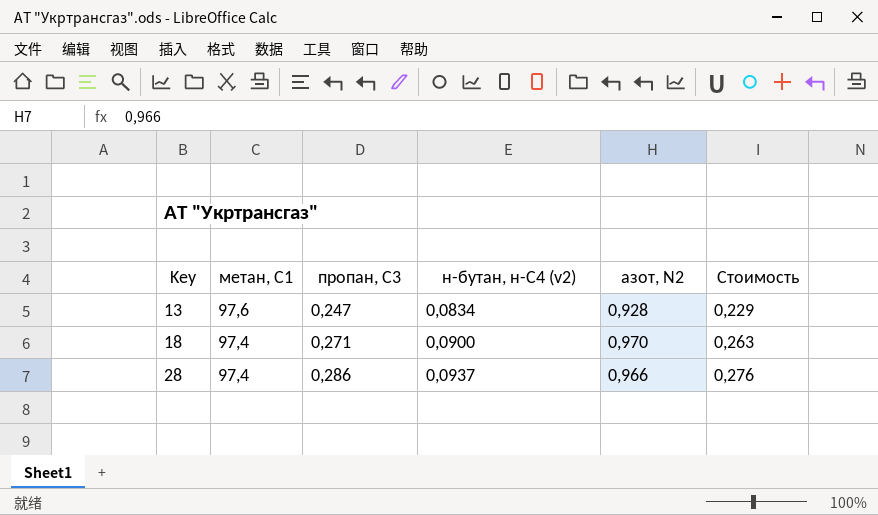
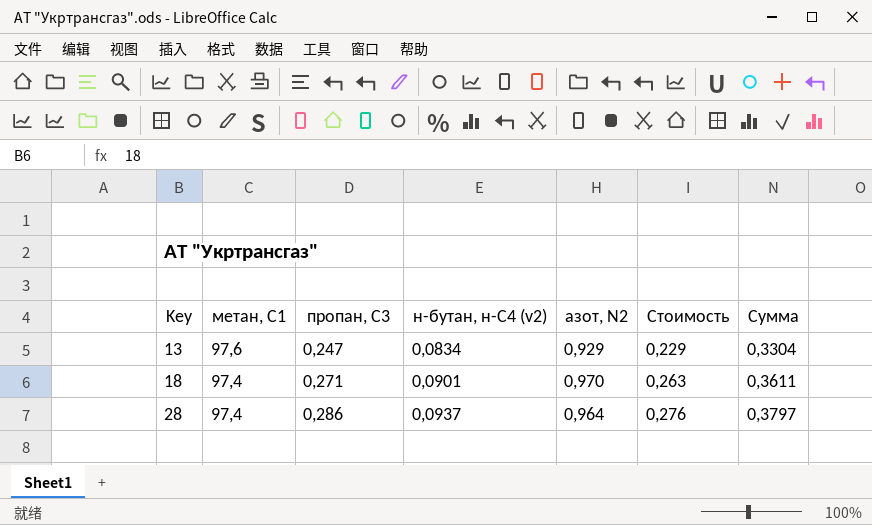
column Сумма | formula: none -> [пропан, С3] + [н-бутан, н-С4 (v2)]
13 | азот, N2: 0,928 -> 0,929
18 | н-бутан, н-С4 (v2): 0,0900 -> 0,0901
28 | азот, N2: 0,966 -> 0,964

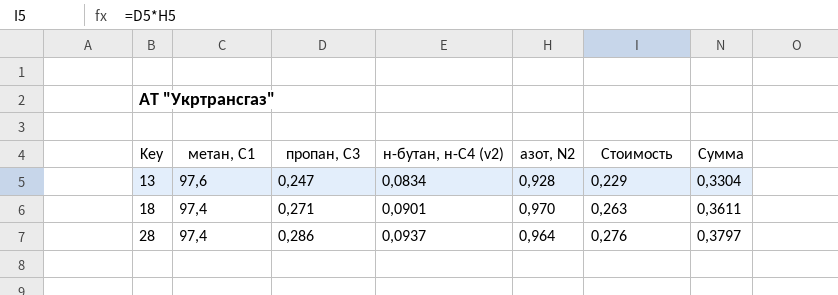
13 | азот, N2: 0,929 -> 0,928

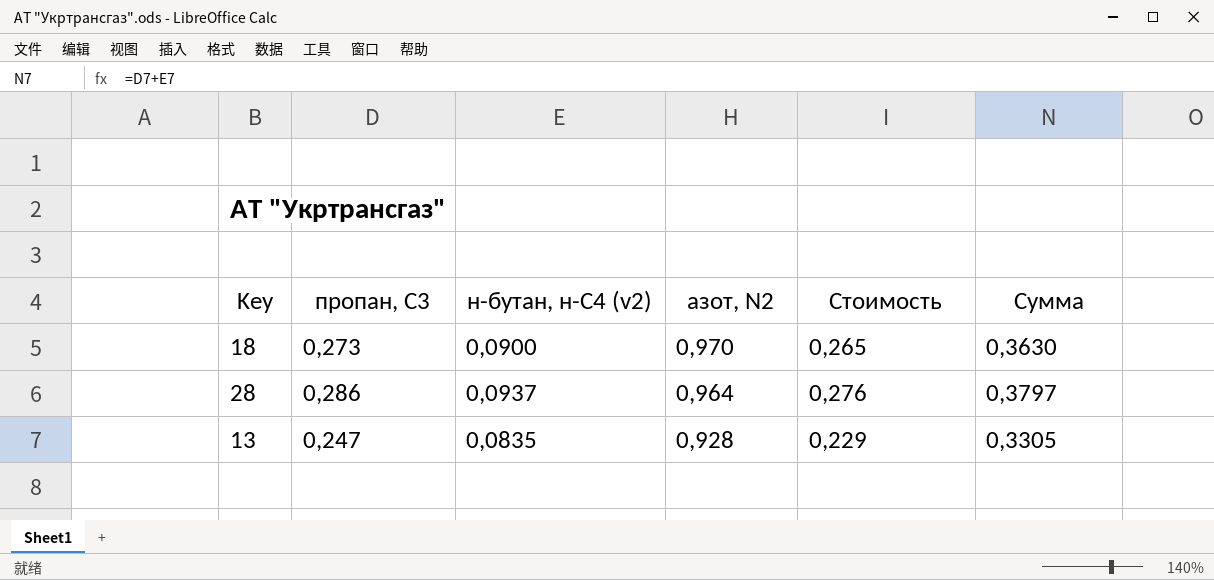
row order: Key ascending -> азот, N2 descending
column метан, С1 | position: 2 -> none
18 | пропан, С3: 0,271 -> 0,273
18 | н-бутан, н-С4 (v2): 0,0901 -> 0,0900
18 | Стоимость: 0,263 -> 0,265
18 | Сумма: 0,3611 -> 0,3630
13 | н-бутан, н-С4 (v2): 0,0834 -> 0,0835
13 | Сумма: 0,3304 -> 0,3305

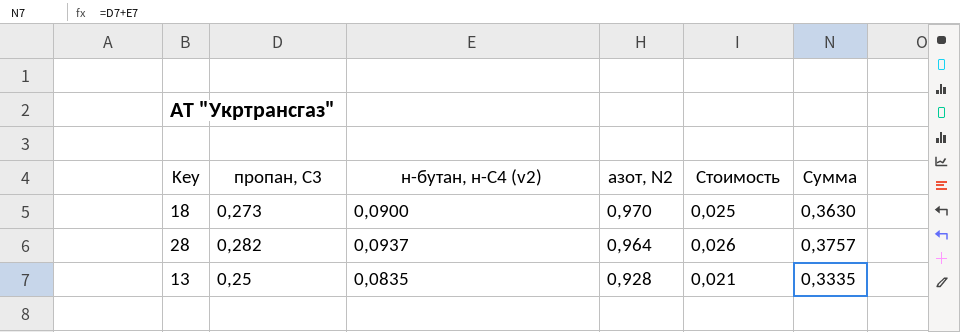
column Стоимость | formula: [пропан, С3] * [азот, N2] -> [пропан, С3] * [н-бутан, н-С4 (v2)]
28 | пропан, С3: 0,286 -> 0,282
28 | Сумма: 0,3797 -> 0,3757
13 | пропан, С3: 0,247 -> 0,25
13 | Сумма: 0,3305 -> 0,3335

